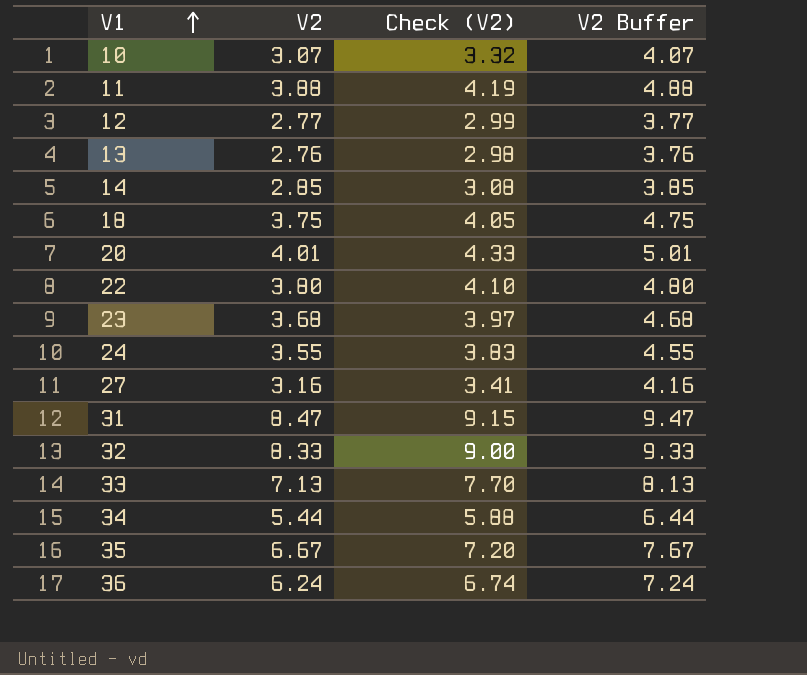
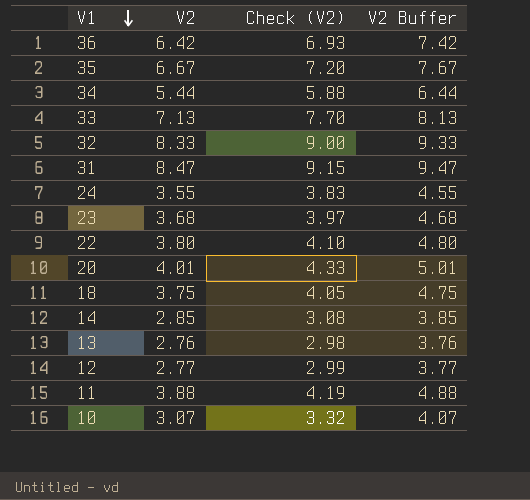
row order: V1 ascending -> V1 descending
row 27: 3.16 | 3.41 | 4.16 -> none
36 | V2: 6.24 -> 6.42
36 | Check (V2): 6.74 -> 6.93
36 | V2 Buffer: 7.24 -> 7.42

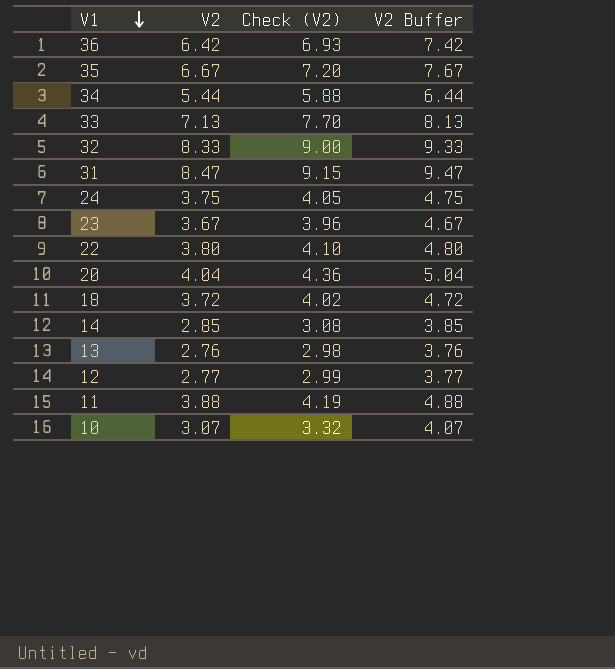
24 | V2: 3.55 -> 3.75
24 | Check (V2): 3.83 -> 4.05
24 | V2 Buffer: 4.55 -> 4.75
23 | V2: 3.68 -> 3.67
23 | Check (V2): 3.97 -> 3.96
23 | V2 Buffer: 4.68 -> 4.67
20 | V2: 4.01 -> 4.04
20 | Check (V2): 4.33 -> 4.36
20 | V2 Buffer: 5.01 -> 5.04
18 | V2: 3.75 -> 3.72
18 | Check (V2): 4.05 -> 4.02
18 | V2 Buffer: 4.75 -> 4.72

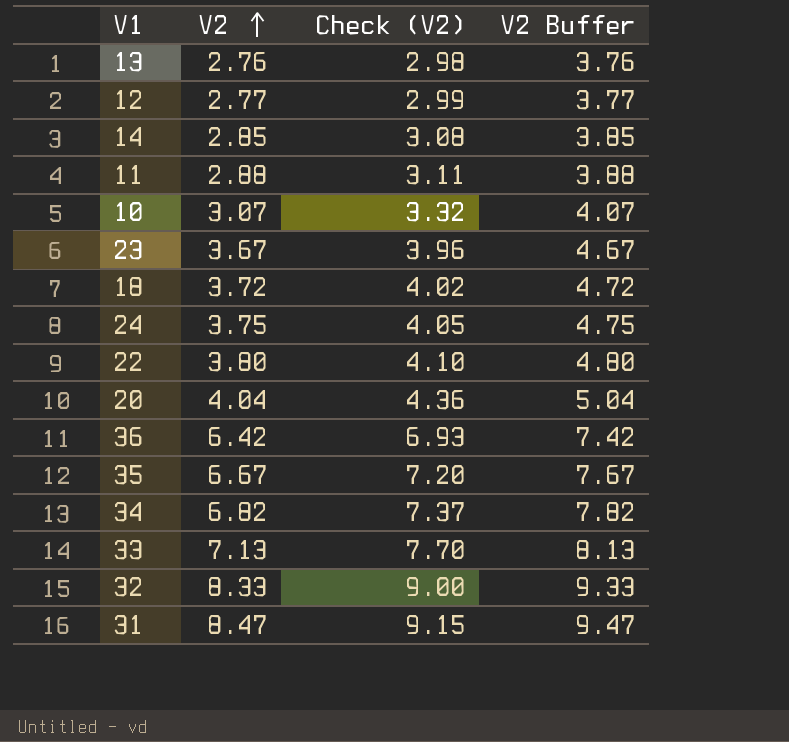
row order: V1 descending -> V2 ascending
11 | V2: 3.88 -> 2.88
11 | Check (V2): 4.19 -> 3.11
11 | V2 Buffer: 4.88 -> 3.88
34 | V2: 5.44 -> 6.82
34 | Check (V2): 5.88 -> 7.37
34 | V2 Buffer: 6.44 -> 7.82

